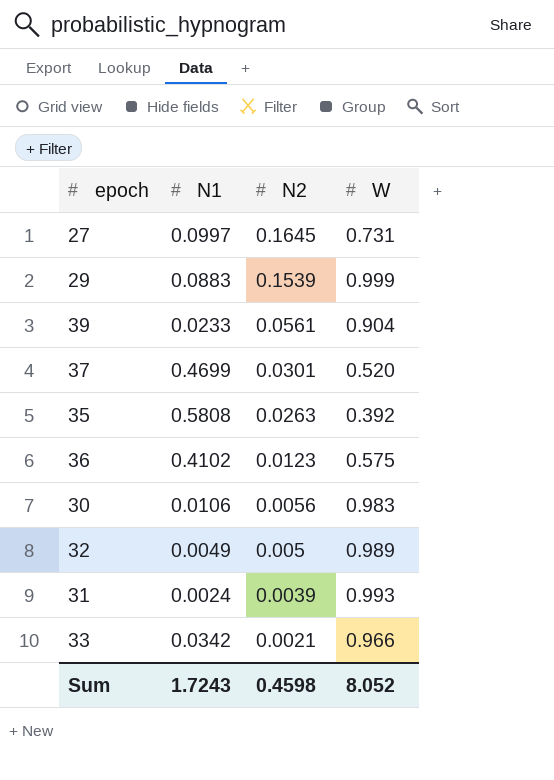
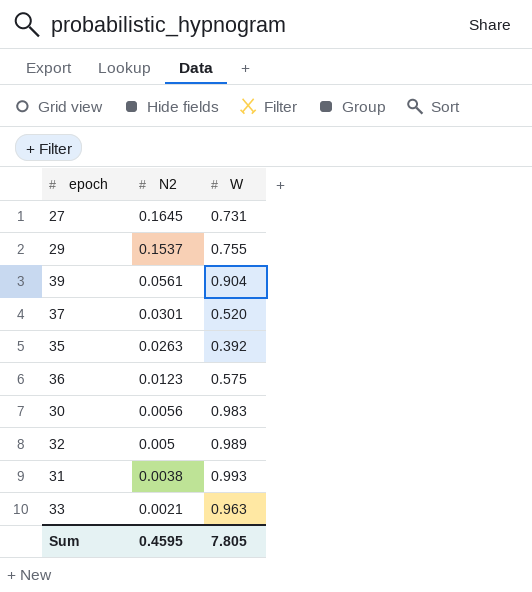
column N1 | position: 2 -> none
29 | N2: 0.1539 -> 0.1537
29 | W: 0.999 -> 0.755
31 | N2: 0.0039 -> 0.0038
33 | W: 0.966 -> 0.963
Sum | N2: 0.4598 -> 0.4595
Sum | W: 8.052 -> 7.805

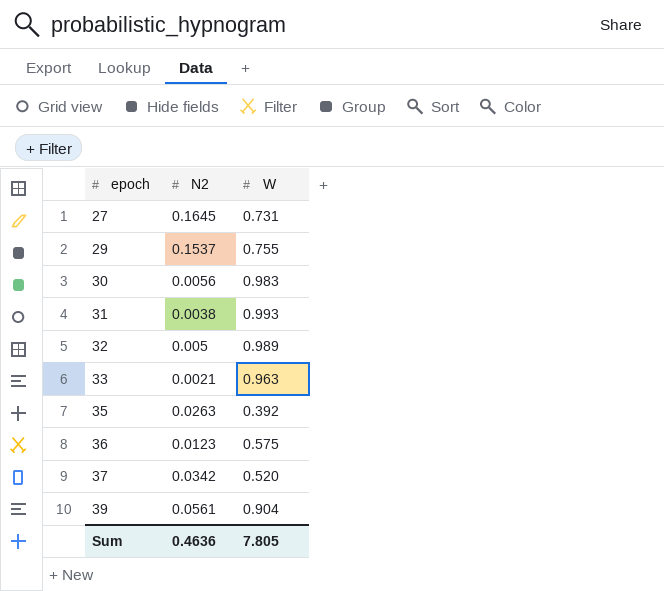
row order: N2 descending -> epoch ascending
37 | N2: 0.0301 -> 0.0342
Sum | N2: 0.4595 -> 0.4636

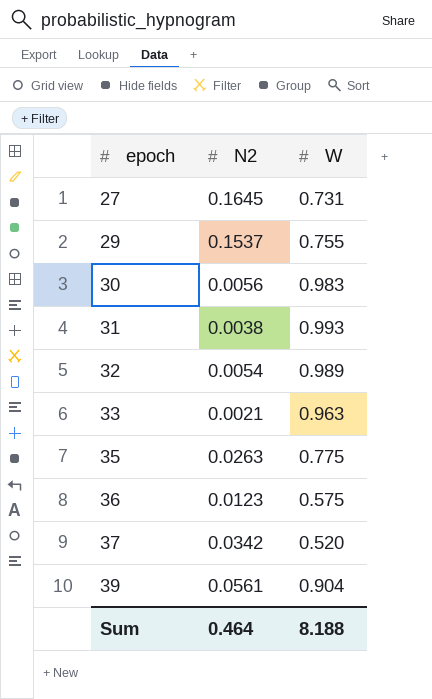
32 | N2: 0.005 -> 0.0054
35 | W: 0.392 -> 0.775
Sum | N2: 0.4636 -> 0.464
Sum | W: 7.805 -> 8.188

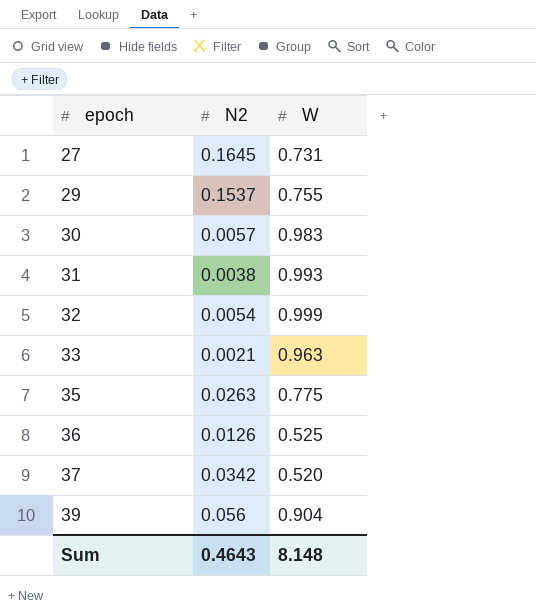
30 | N2: 0.0056 -> 0.0057
32 | W: 0.989 -> 0.999
36 | N2: 0.0123 -> 0.0126
36 | W: 0.575 -> 0.525
39 | N2: 0.0561 -> 0.056
Sum | N2: 0.464 -> 0.4643
Sum | W: 8.188 -> 8.148

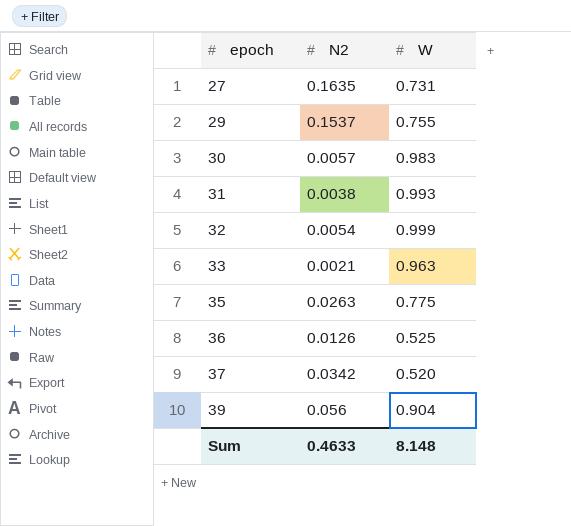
27 | N2: 0.1645 -> 0.1635
Sum | N2: 0.4643 -> 0.4633

